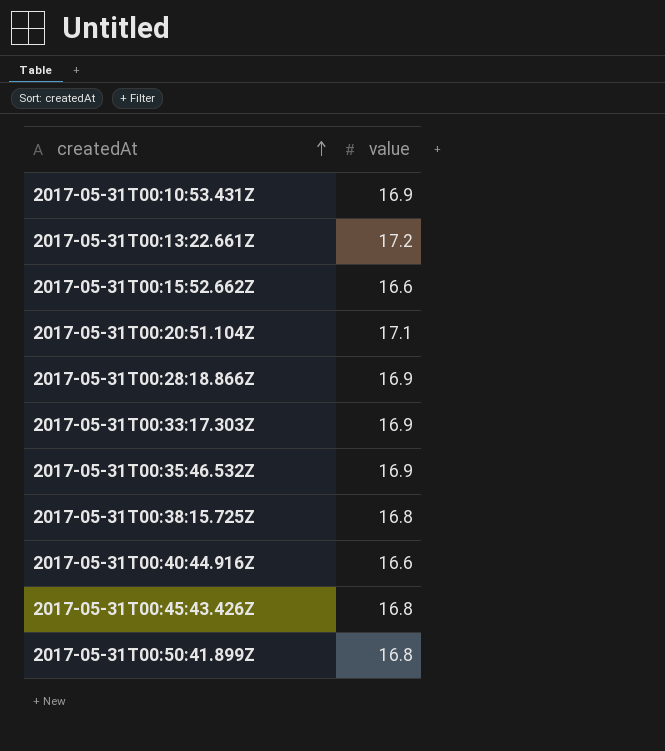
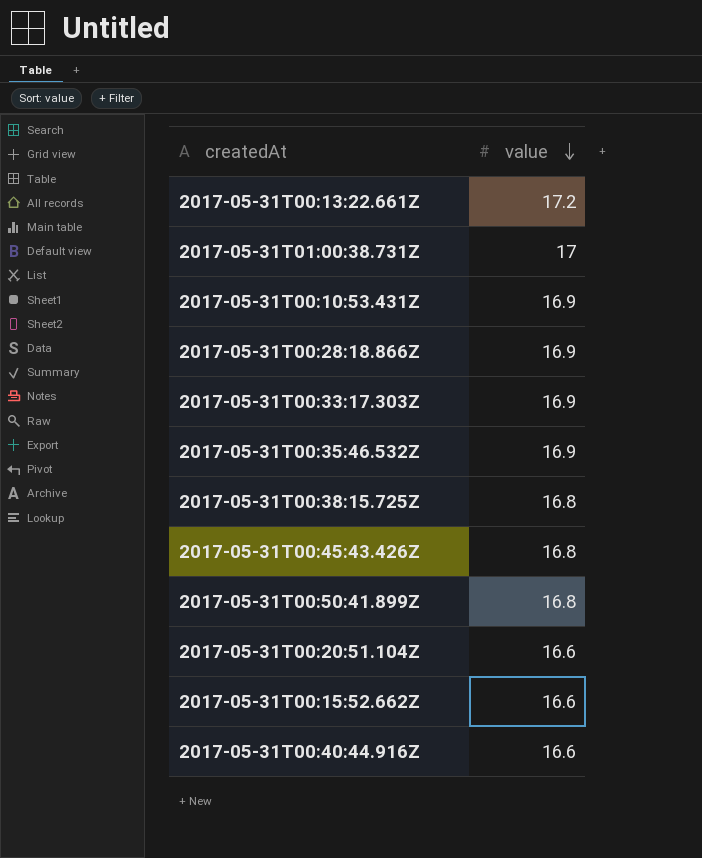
row order: createdAt ascending -> value descending
row 2017-05-31T01:00:38.731Z: none -> 17
2017-05-31T00:20:51.104Z | value: 17.1 -> 16.6

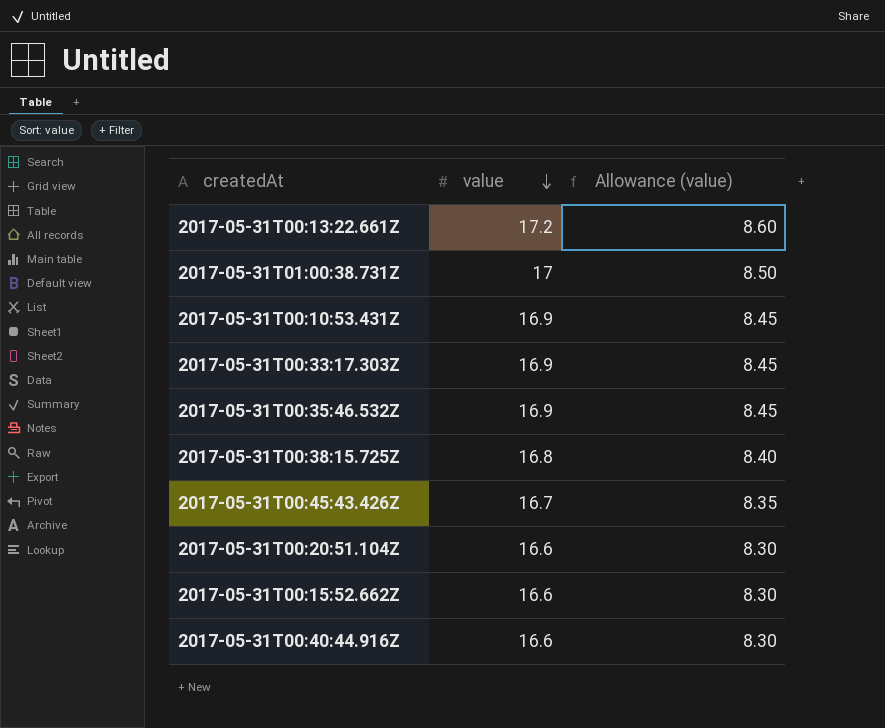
column Allowance (value) | formula: none -> [value] * 0.5
row 2017-05-31T00:28:18.866Z: 16.9 -> none
row 2017-05-31T00:50:41.899Z: 16.8 -> none
2017-05-31T00:45:43.426Z | value: 16.8 -> 16.7

